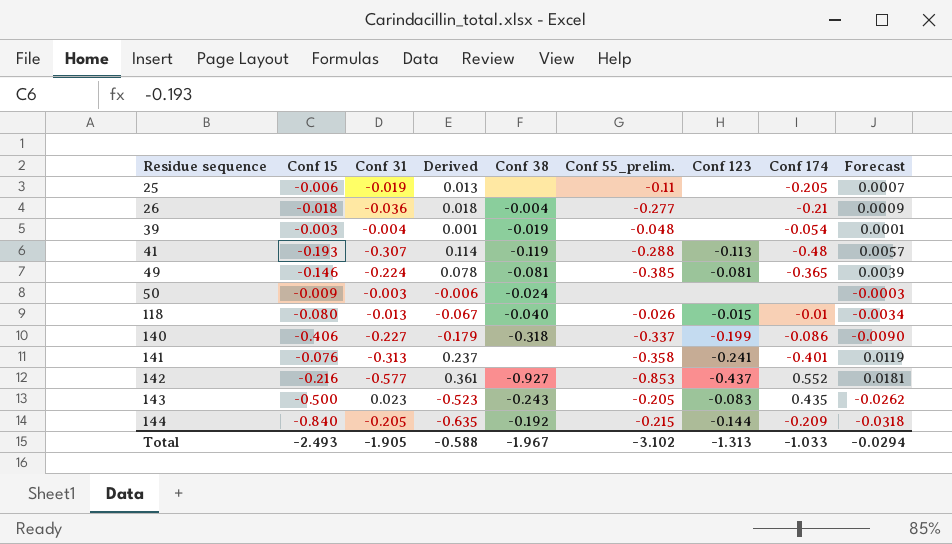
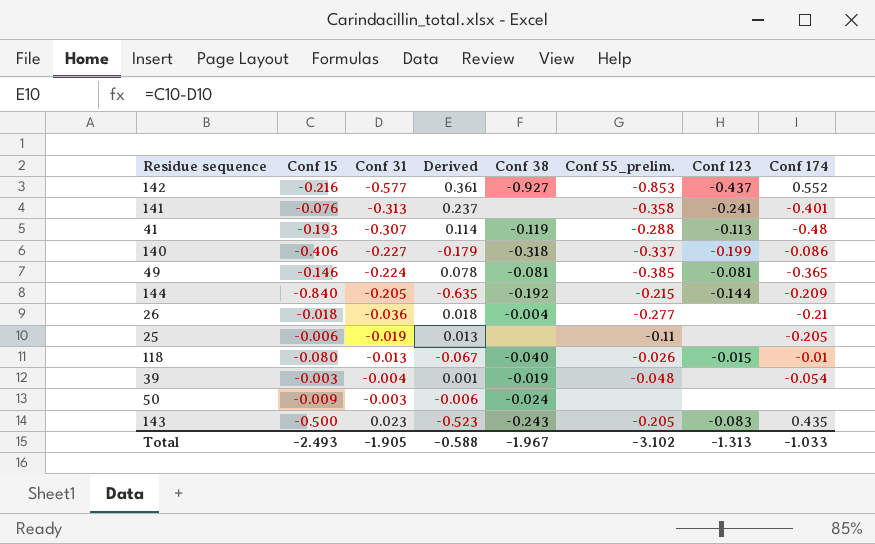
row order: Residue sequence ascending -> Conf 31 ascending
column Forecast | formula: [Derived] * 0.05 -> none

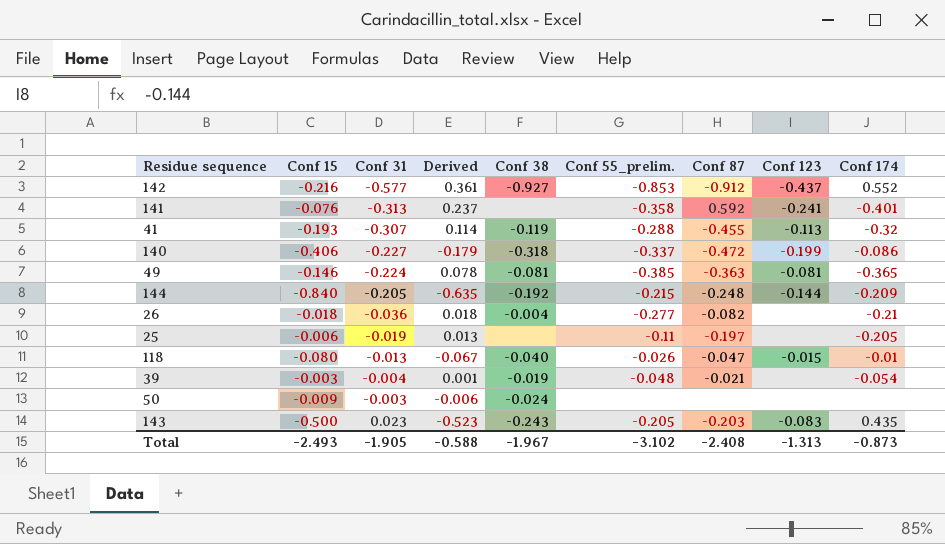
column Conf 87 | position: none -> 7
41 | Conf 174: -0.48 -> -0.32
Total | Conf 174: -1.033 -> -0.873

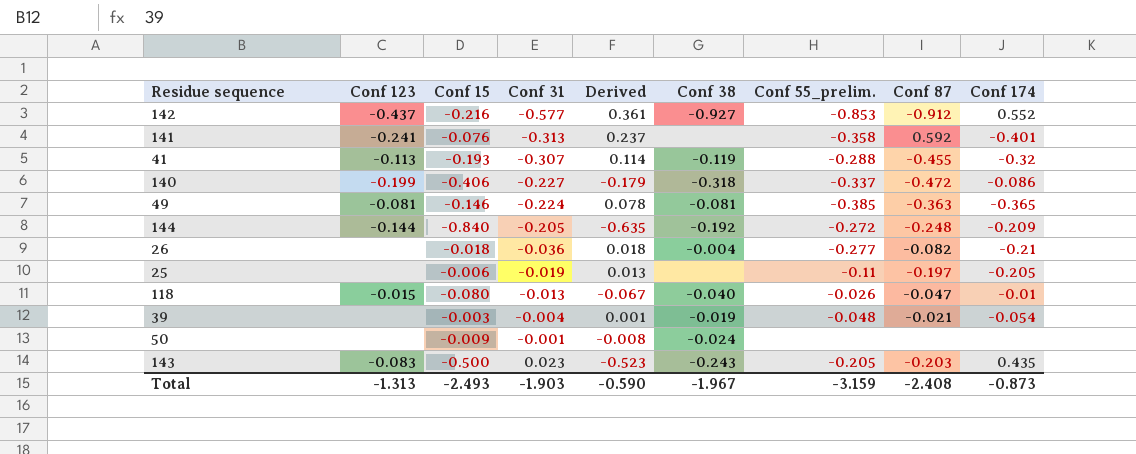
column Conf 123 | position: 8 -> 2
144 | Conf 55_prelim.: -0.215 -> -0.272
50 | Conf 31: -0.003 -> -0.001
50 | Derived: -0.006 -> -0.008
Total | Conf 31: -1.905 -> -1.903
Total | Derived: -0.588 -> -0.590
Total | Conf 55_prelim.: -3.102 -> -3.159

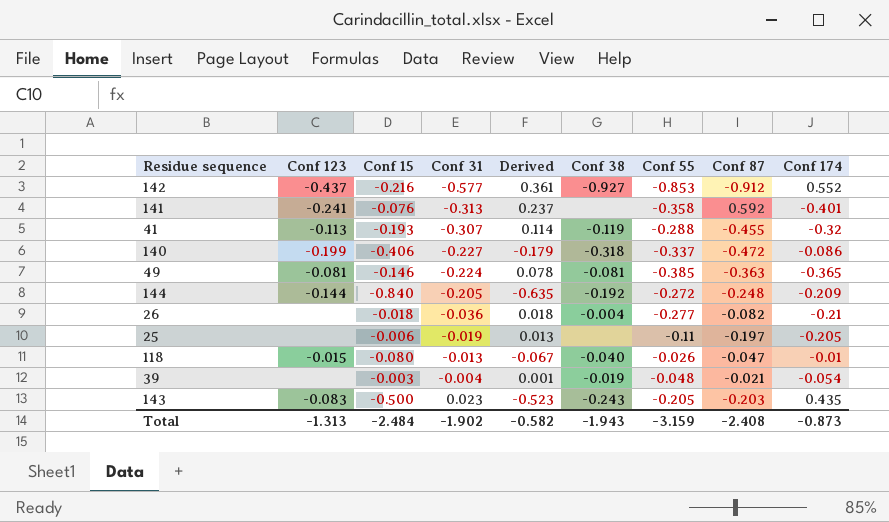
column name: Conf 55_prelim. -> Conf 55
row 50: none | -0.009 | -0.001 | -0.008 | -0.024 | none | none | none -> none
Total | Conf 15: -2.493 -> -2.484
Total | Conf 31: -1.903 -> -1.902
Total | Derived: -0.590 -> -0.582
Total | Conf 38: -1.967 -> -1.943

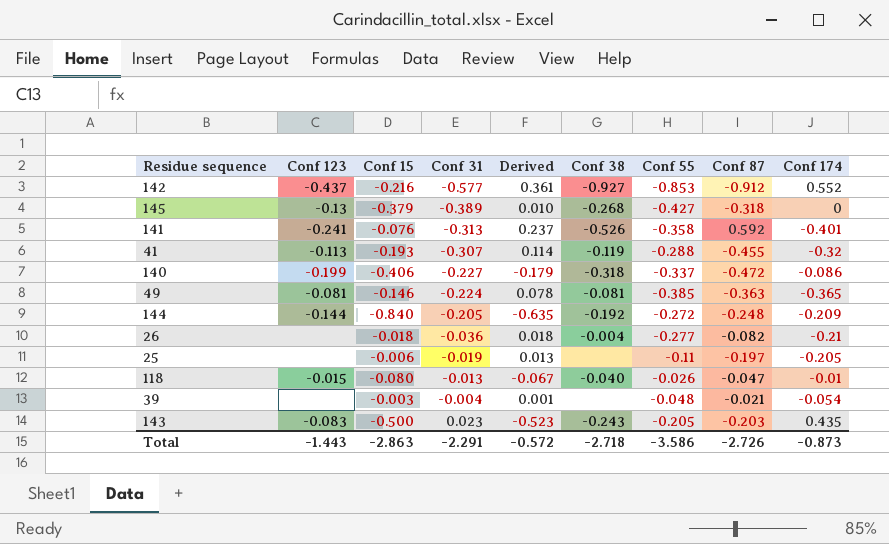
row 145: none -> -0.13 | -0.379 | -0.389 | 0.010 | -0.268 | -0.427 | -0.318 | 0
141 | Conf 38: none -> -0.526
39 | Conf 38: -0.019 -> none
Total | Conf 123: -1.313 -> -1.443
Total | Conf 15: -2.484 -> -2.863
Total | Conf 31: -1.902 -> -2.291
Total | Derived: -0.582 -> -0.572
Total | Conf 38: -1.943 -> -2.718
Total | Conf 55: -3.159 -> -3.586
Total | Conf 87: -2.408 -> -2.726

